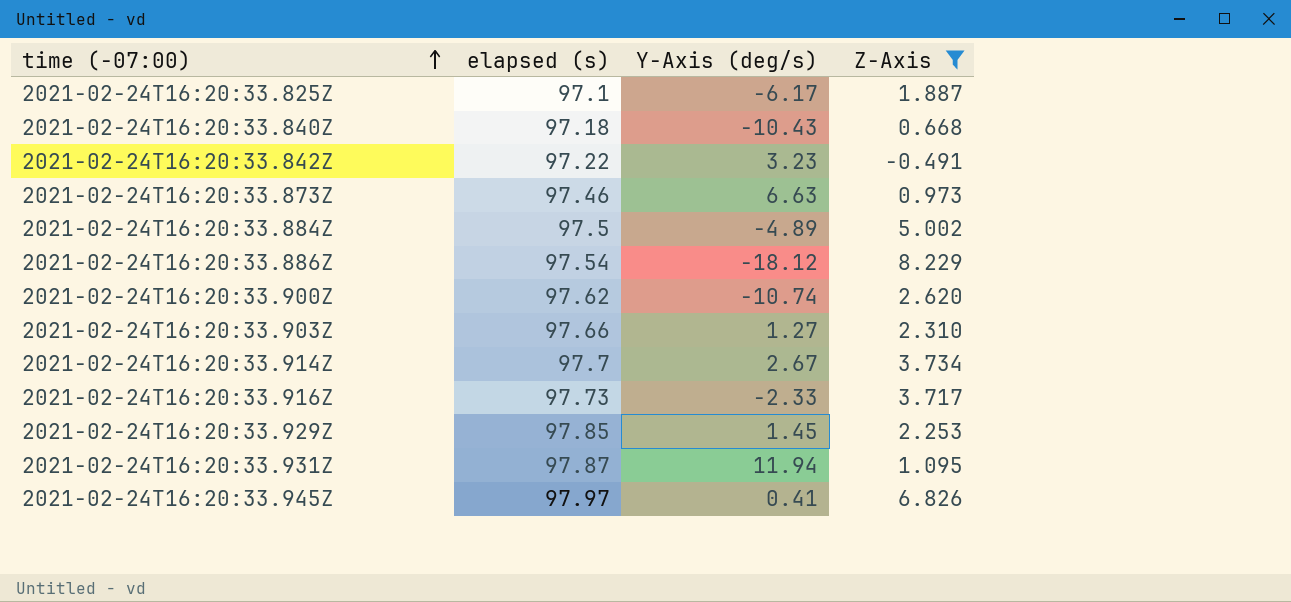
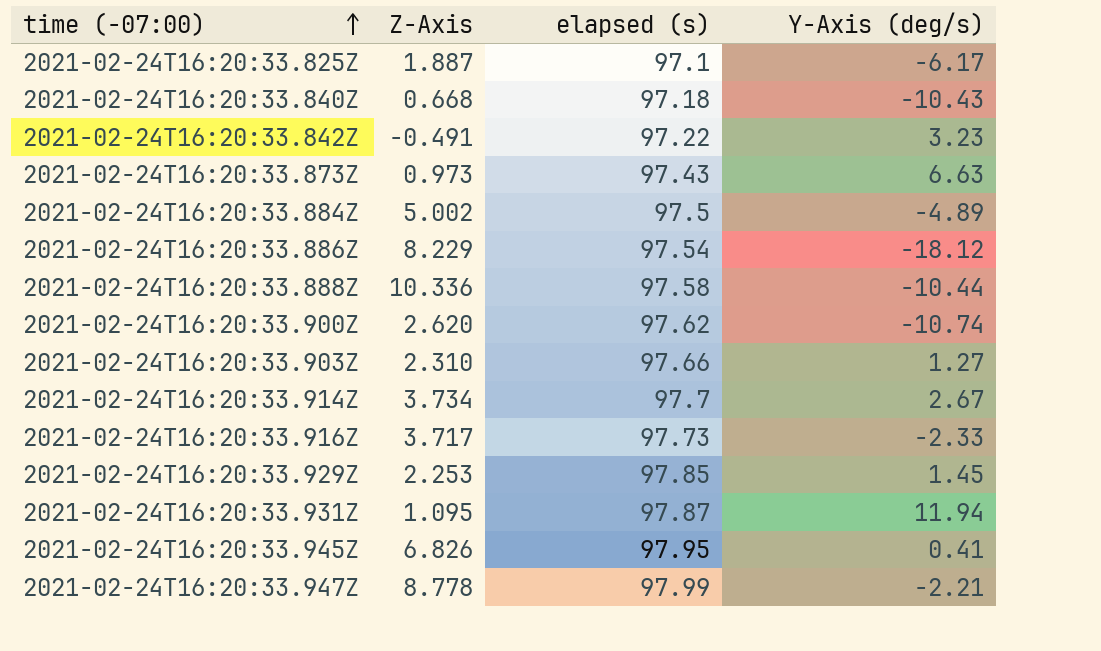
filter: Z-Axis <= 8.229 -> none
column Z-Axis | position: 4 -> 2
2021-02-24T16:20:33.873Z | elapsed (s): 97.46 -> 97.43
2021-02-24T16:20:33.945Z | elapsed (s): 97.97 -> 97.95

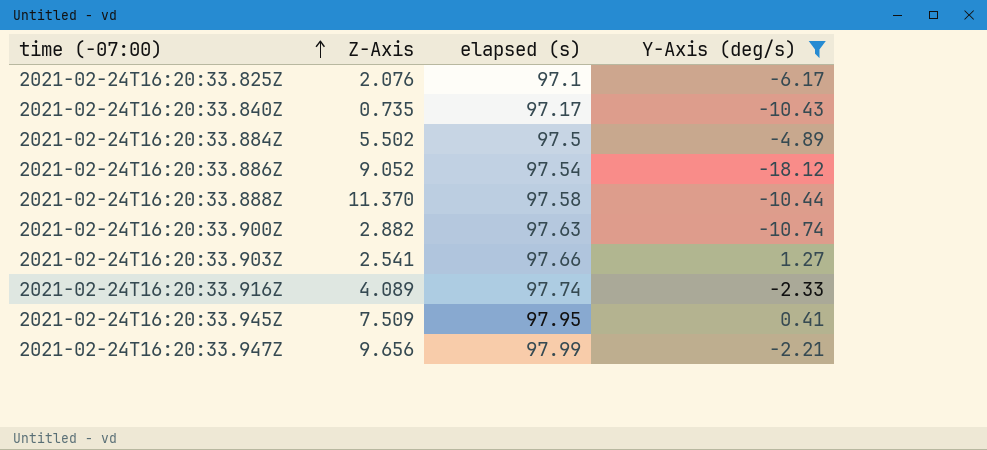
filter: none -> Y-Axis (deg/s) <= 1.27
2021-02-24T16:20:33.825Z | Z-Axis: 1.887 -> 2.076
2021-02-24T16:20:33.840Z | Z-Axis: 0.668 -> 0.735
2021-02-24T16:20:33.840Z | elapsed (s): 97.18 -> 97.17
2021-02-24T16:20:33.884Z | Z-Axis: 5.002 -> 5.502
2021-02-24T16:20:33.886Z | Z-Axis: 8.229 -> 9.052
2021-02-24T16:20:33.888Z | Z-Axis: 10.336 -> 11.370
2021-02-24T16:20:33.900Z | Z-Axis: 2.620 -> 2.882
2021-02-24T16:20:33.900Z | elapsed (s): 97.62 -> 97.63
2021-02-24T16:20:33.903Z | Z-Axis: 2.310 -> 2.541
2021-02-24T16:20:33.916Z | Z-Axis: 3.717 -> 4.089
2021-02-24T16:20:33.916Z | elapsed (s): 97.73 -> 97.74
2021-02-24T16:20:33.945Z | Z-Axis: 6.826 -> 7.509
2021-02-24T16:20:33.947Z | Z-Axis: 8.778 -> 9.656

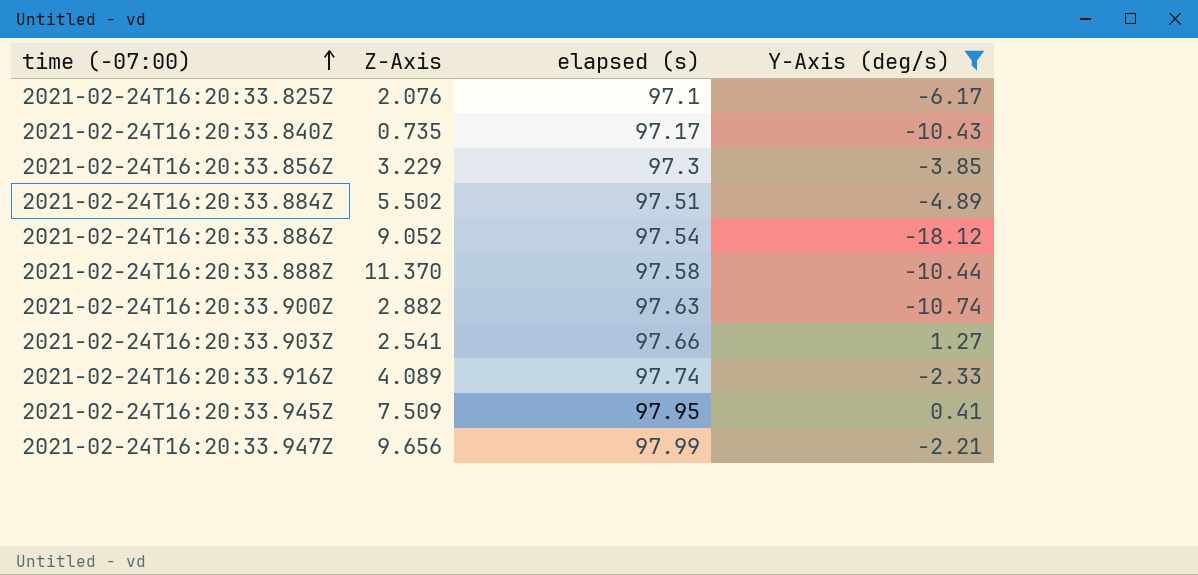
row 2021-02-24T16:20:33.856Z: none -> 3.229 | 97.3 | -3.85
2021-02-24T16:20:33.884Z | elapsed (s): 97.5 -> 97.51

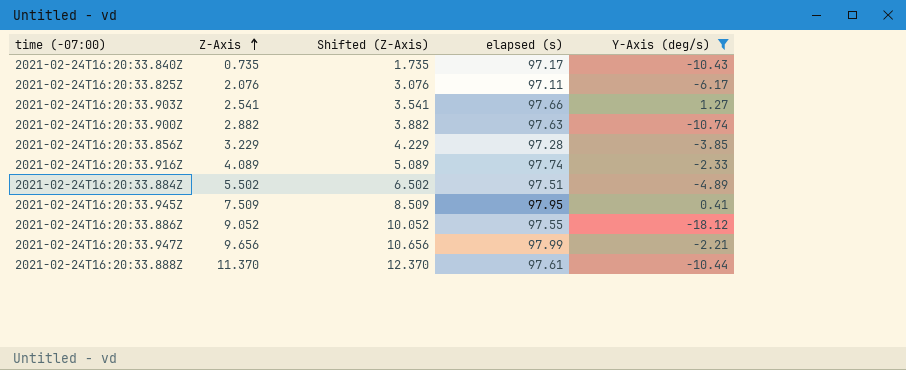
row order: time (-07:00) ascending -> Z-Axis ascending
column Shifted (Z-Axis) | formula: none -> [Z-Axis] + 1
2021-02-24T16:20:33.825Z | elapsed (s): 97.1 -> 97.11
2021-02-24T16:20:33.856Z | elapsed (s): 97.3 -> 97.28
2021-02-24T16:20:33.886Z | elapsed (s): 97.54 -> 97.55
2021-02-24T16:20:33.888Z | elapsed (s): 97.58 -> 97.61

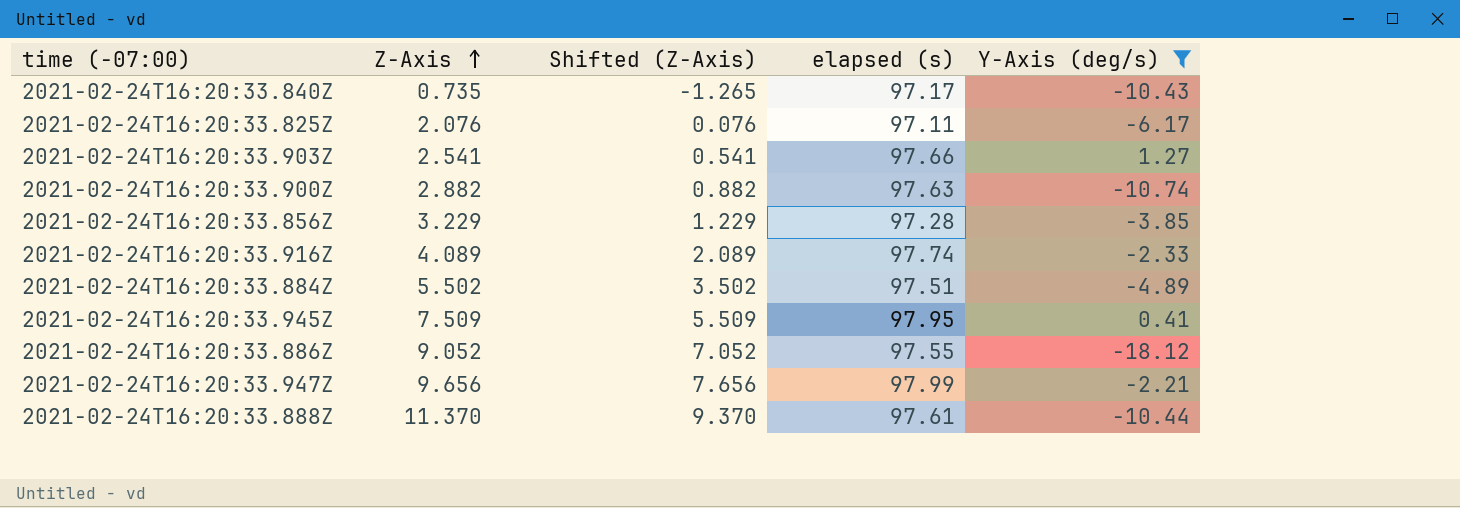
column Shifted (Z-Axis) | formula: [Z-Axis] + 1 -> [Z-Axis] - 2

